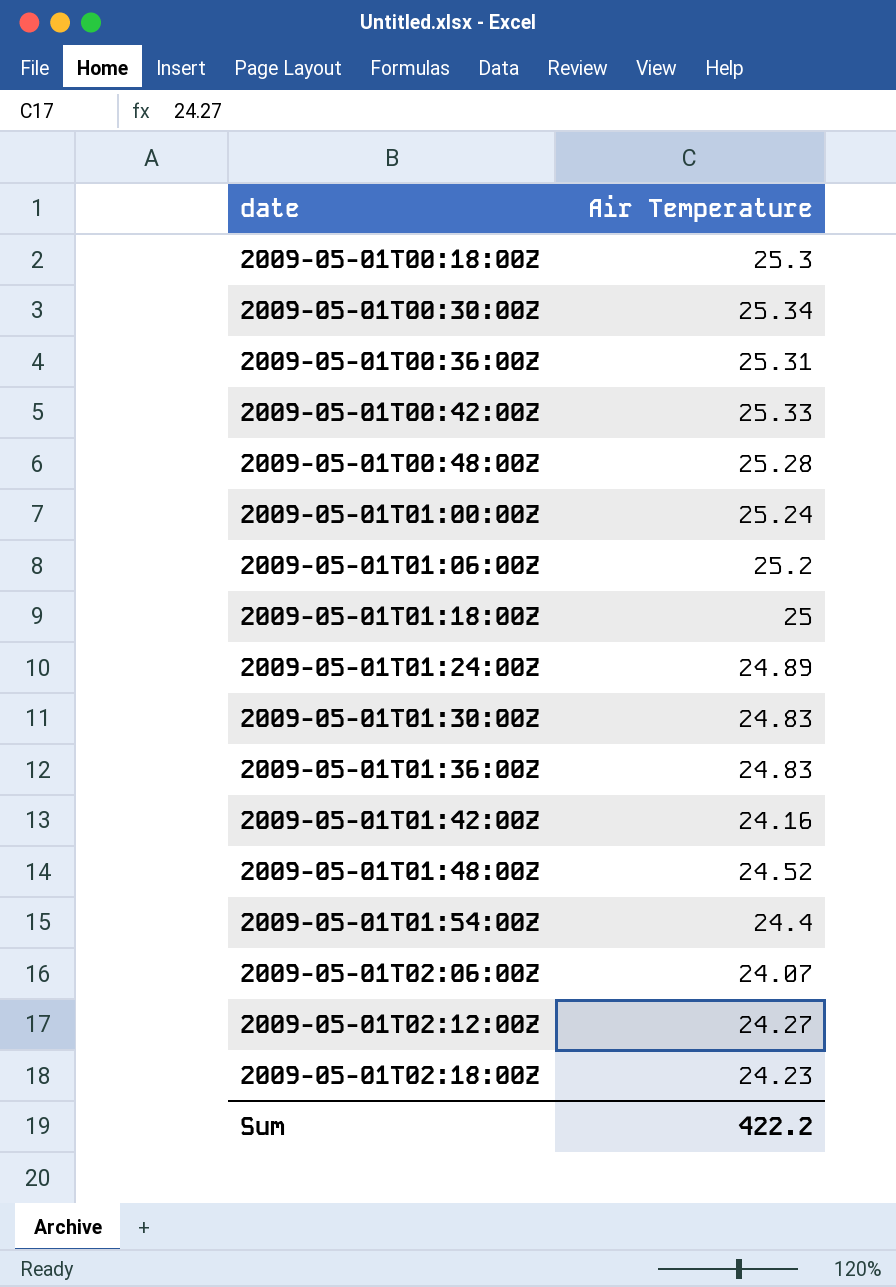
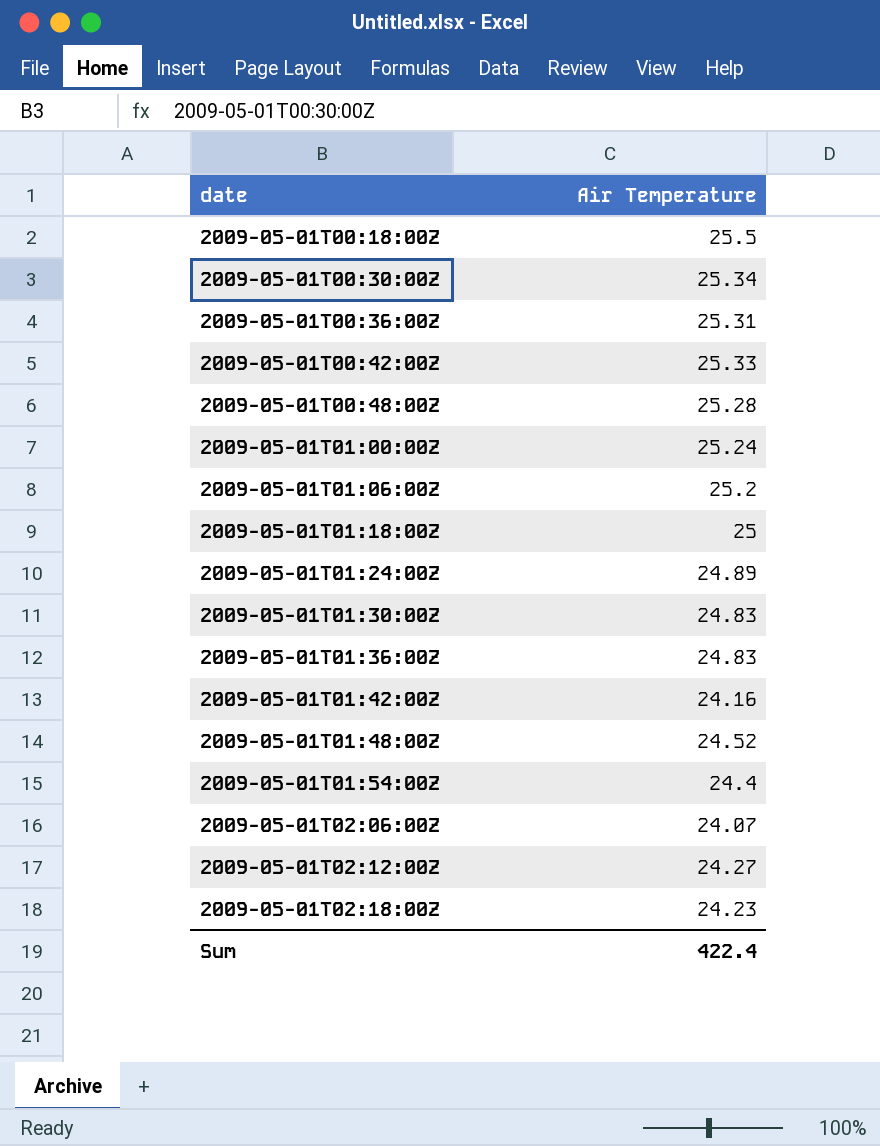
2009-05-01T00:18:00Z | Air Temperature: 25.3 -> 25.5
Sum | Air Temperature: 422.2 -> 422.4

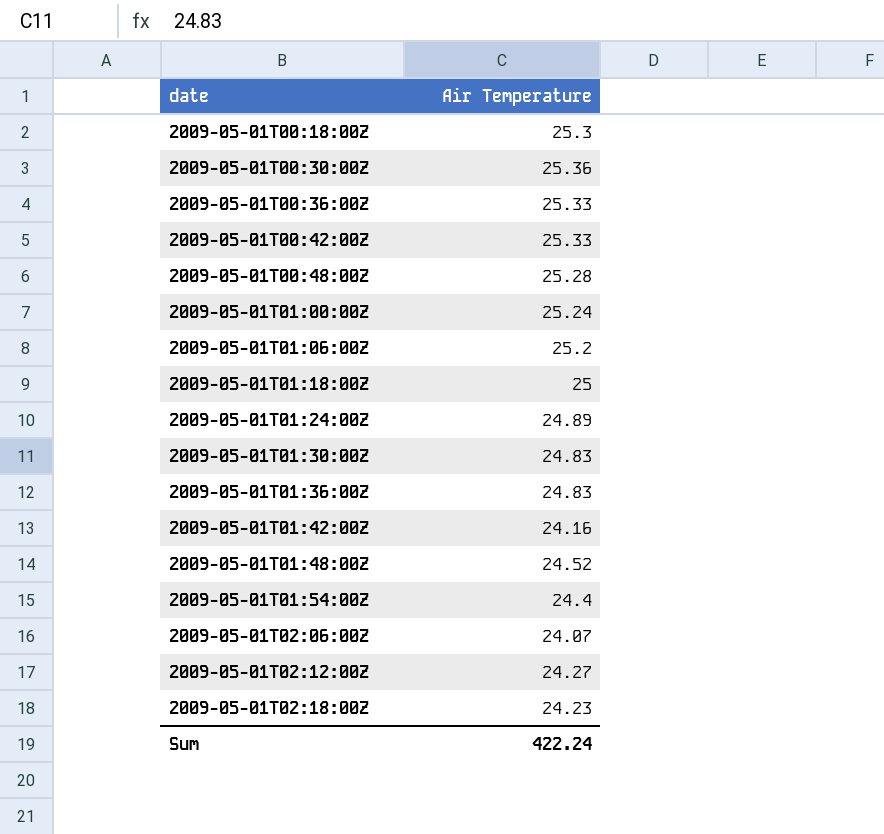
2009-05-01T00:18:00Z | Air Temperature: 25.5 -> 25.3
2009-05-01T00:30:00Z | Air Temperature: 25.34 -> 25.36
2009-05-01T00:36:00Z | Air Temperature: 25.31 -> 25.33
Sum | Air Temperature: 422.4 -> 422.24

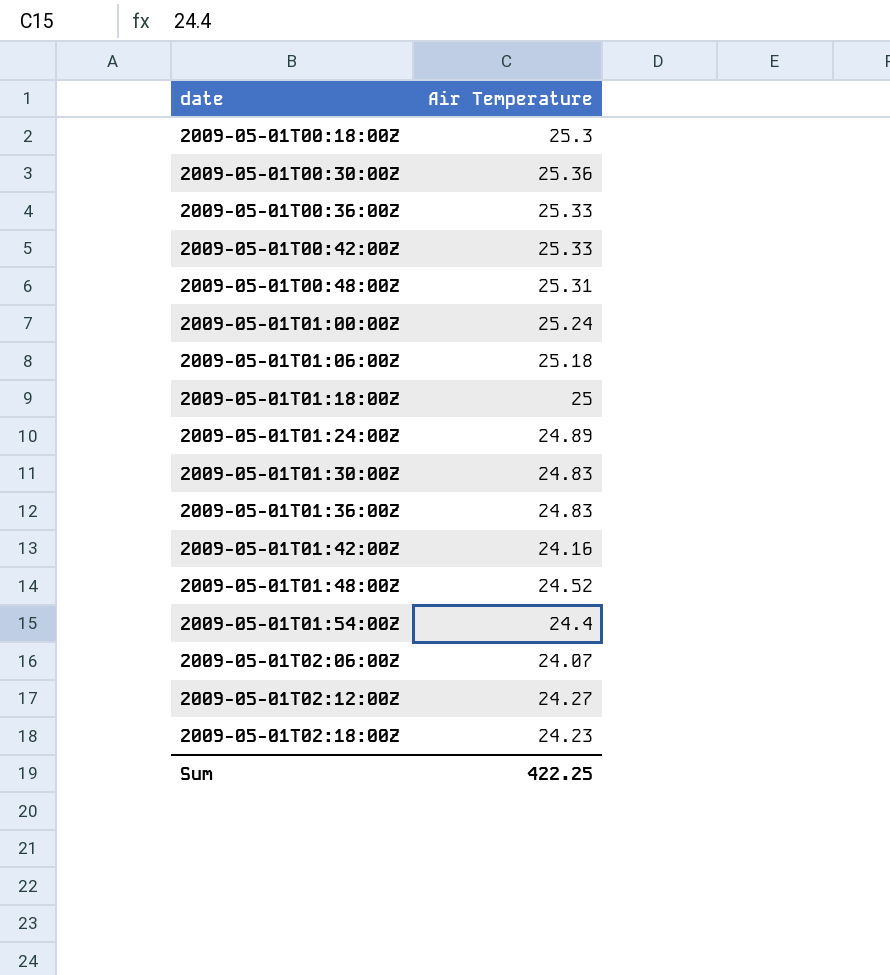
2009-05-01T00:48:00Z | Air Temperature: 25.28 -> 25.31
2009-05-01T01:06:00Z | Air Temperature: 25.2 -> 25.18
Sum | Air Temperature: 422.24 -> 422.25

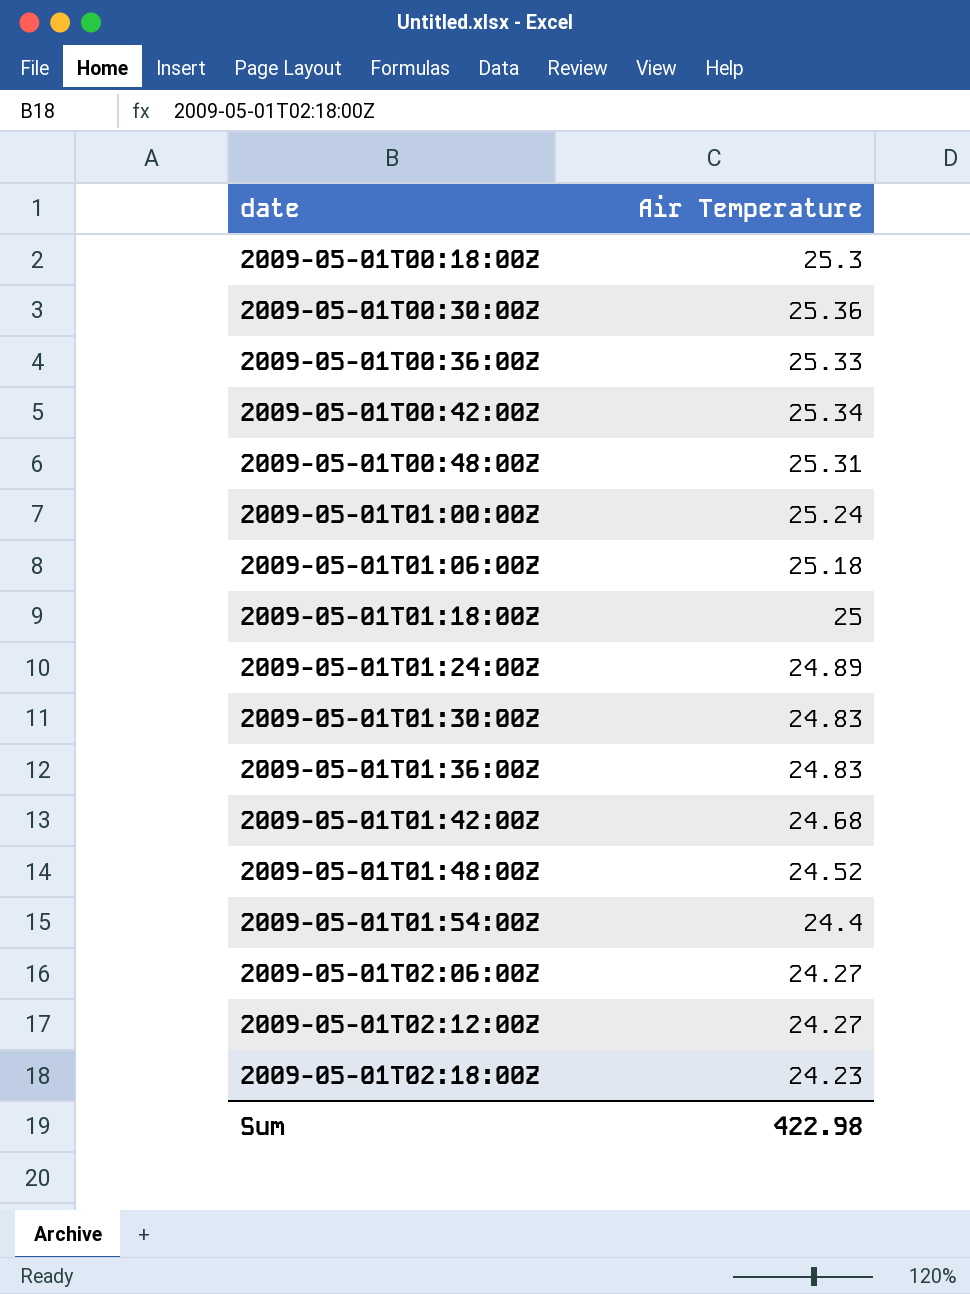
2009-05-01T00:42:00Z | Air Temperature: 25.33 -> 25.34
2009-05-01T01:42:00Z | Air Temperature: 24.16 -> 24.68
2009-05-01T02:06:00Z | Air Temperature: 24.07 -> 24.27
Sum | Air Temperature: 422.25 -> 422.98

